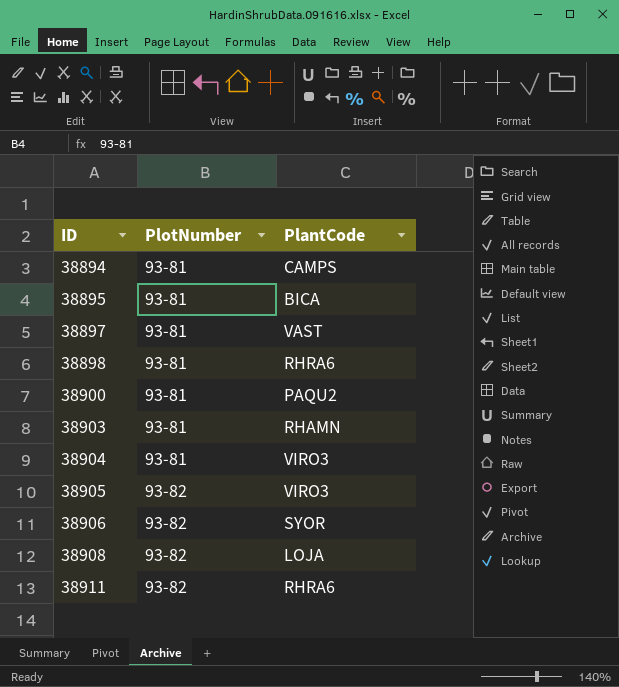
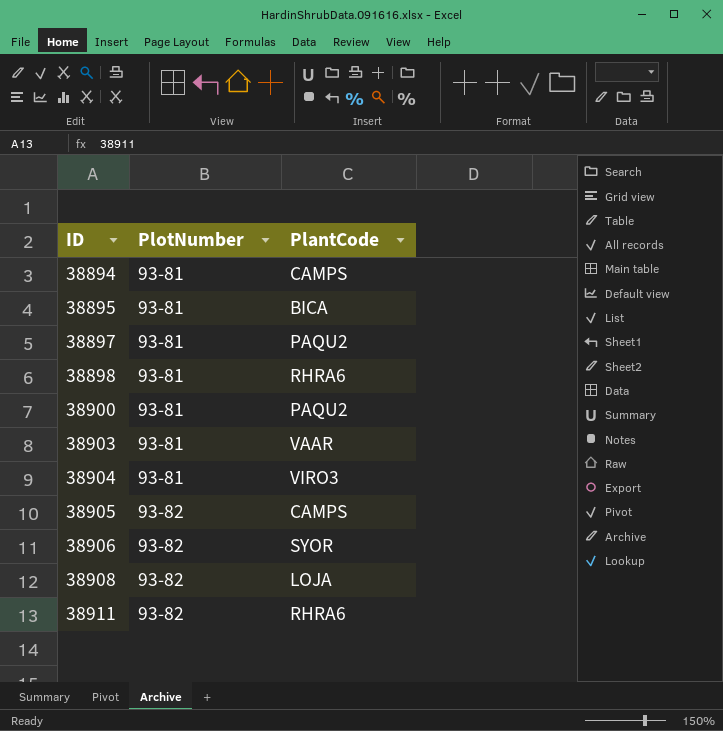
38897 | PlantCode: VAST -> PAQU2
38903 | PlantCode: RHAMN -> VAAR
38905 | PlantCode: VIRO3 -> CAMPS

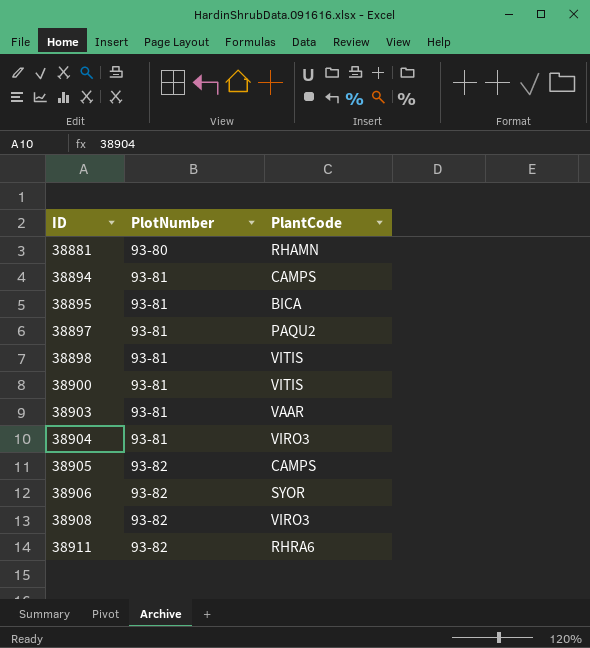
row 38881: none -> 93-80 | RHAMN
38898 | PlantCode: RHRA6 -> VITIS
38900 | PlantCode: PAQU2 -> VITIS
38908 | PlantCode: LOJA -> VIRO3

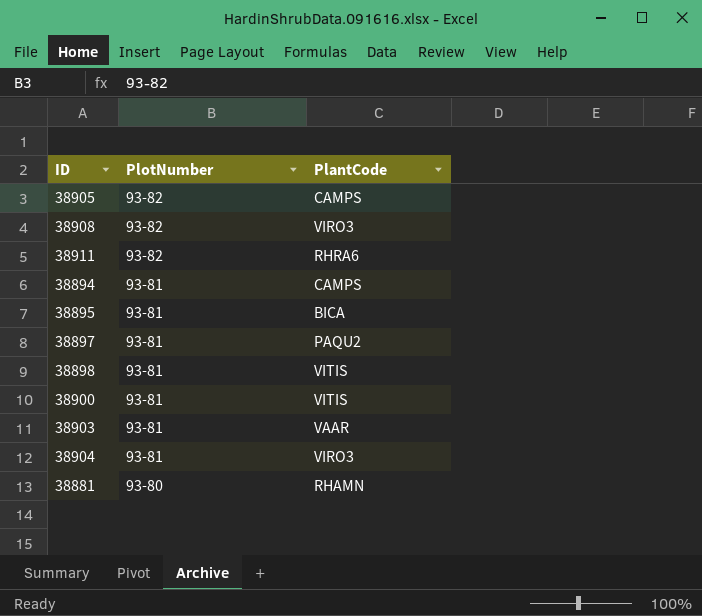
row order: ID ascending -> PlotNumber descending
row 38906: 93-82 | SYOR -> none

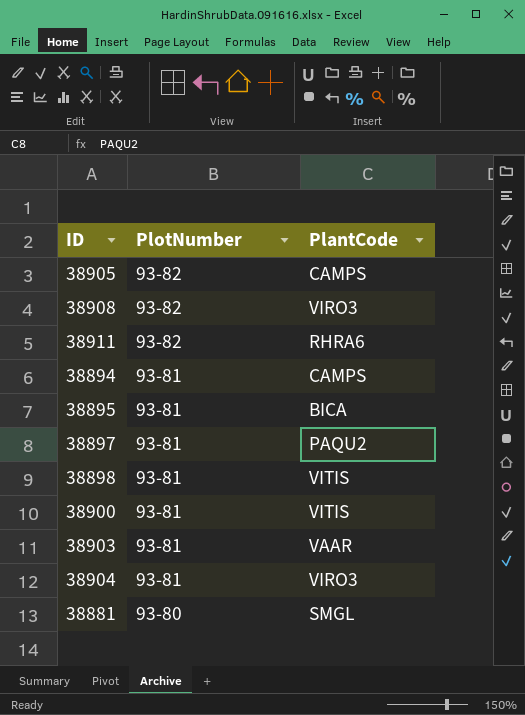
38881 | PlantCode: RHAMN -> SMGL

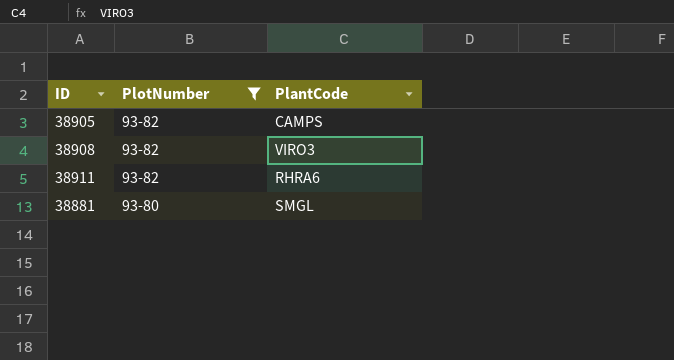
filter: none -> PlotNumber != 93-81

